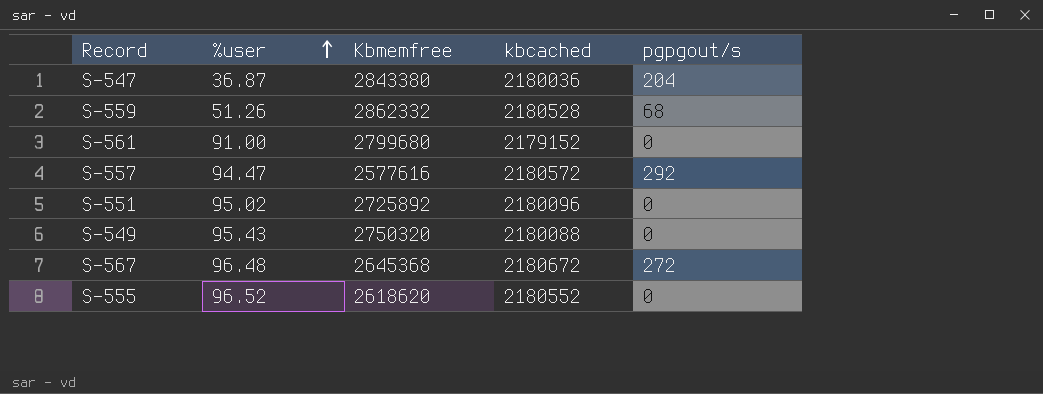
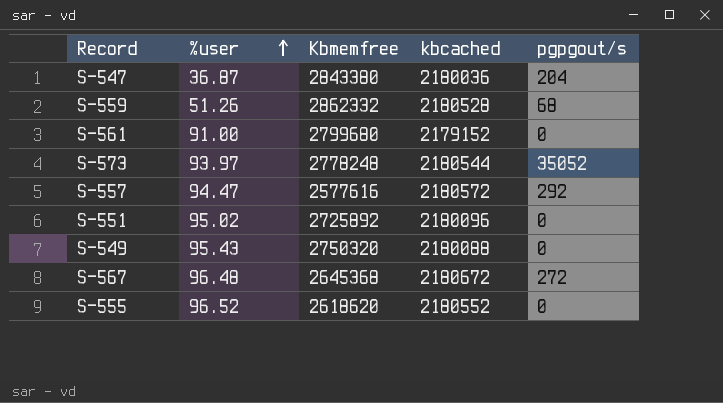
row S-573: none -> 93.97 | 2778248 | 2180544 | 35052

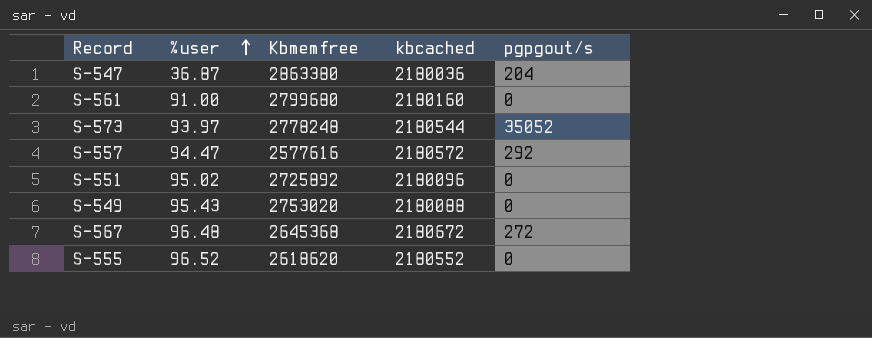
row S-559: 51.26 | 2862332 | 2180528 | 68 -> none
S-547 | Kbmemfree: 2843380 -> 2863380
S-561 | kbcached: 2179152 -> 2180160
S-549 | Kbmemfree: 2750320 -> 2753020

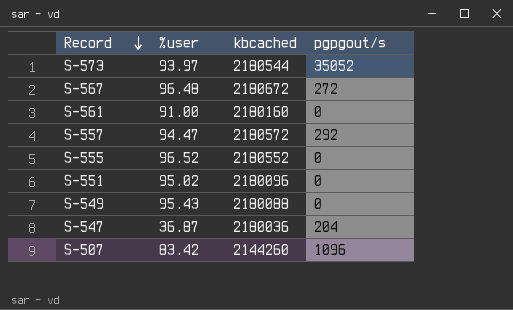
row order: %user ascending -> Record descending
column Kbmemfree | position: 3 -> none
row S-507: none -> 83.42 | 2144260 | 1096

